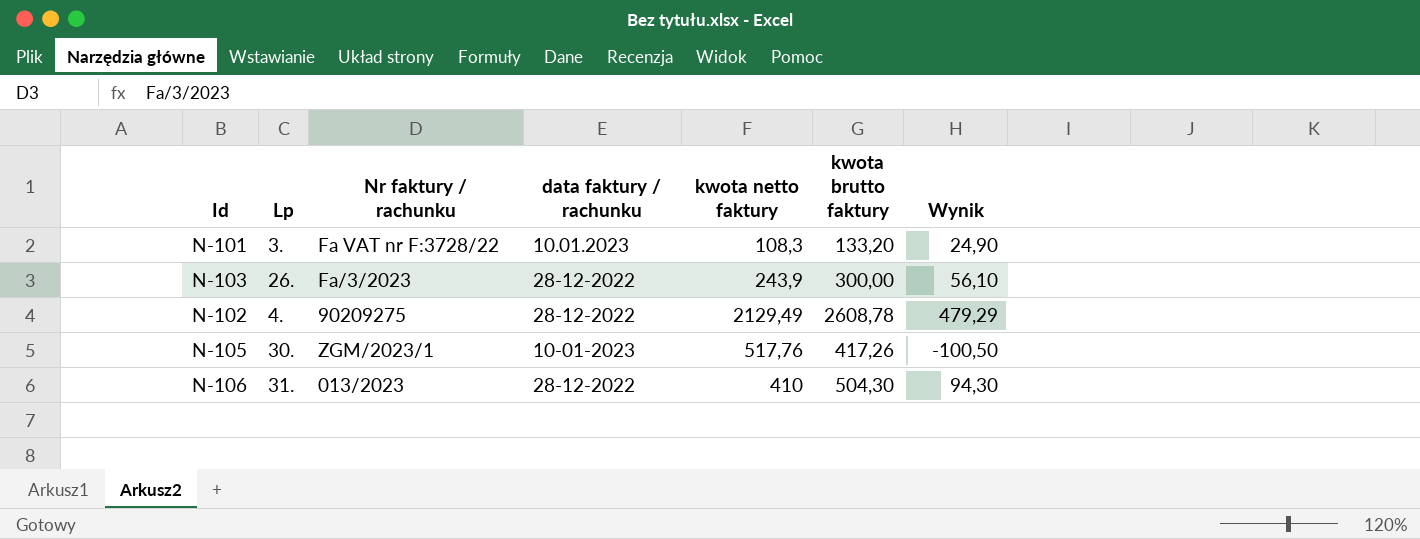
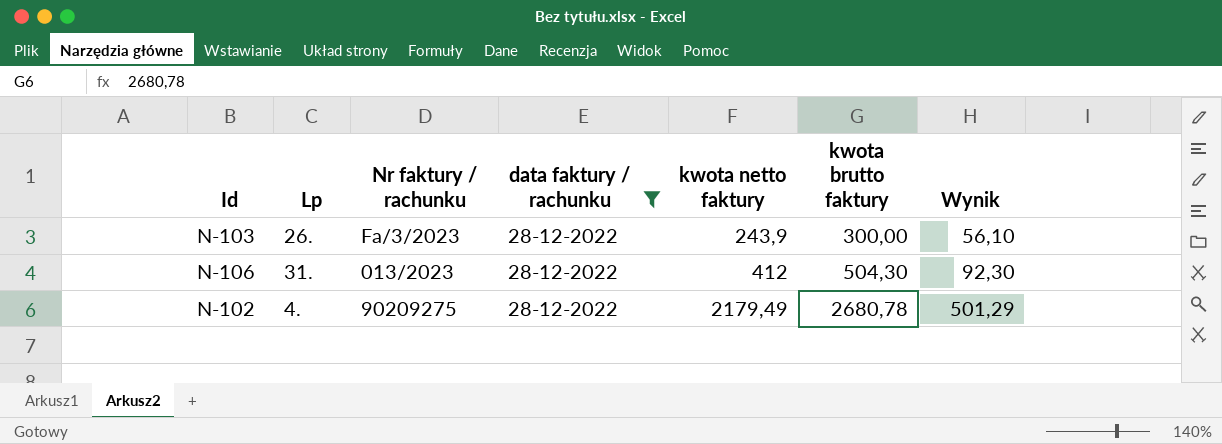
filter: none -> data faktury / rachunku = 28-12-2022
row order: none -> kwota netto faktury ascending
N-106 | kwota netto faktury: 410 -> 412
N-106 | Wynik: 94,30 -> 92,30
N-102 | kwota netto faktury: 2129,49 -> 2179,49
N-102 | kwota brutto faktury: 2608,78 -> 2680,78
N-102 | Wynik: 479,29 -> 501,29

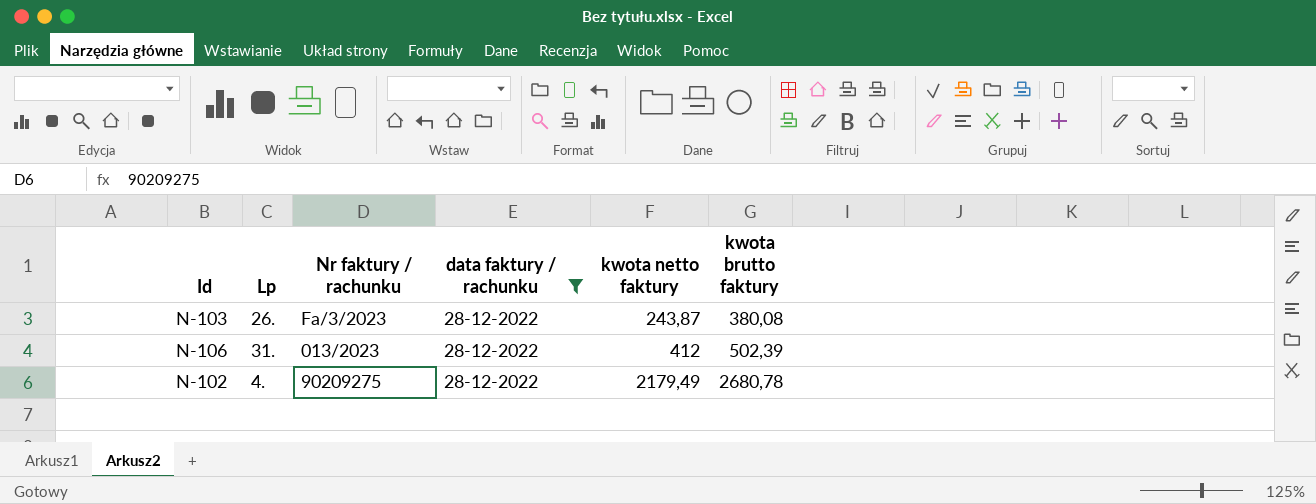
column Wynik | formula: [kwota brutto faktury] - [kwota netto faktury] -> none
N-103 | kwota netto faktury: 243,9 -> 243,87
N-103 | kwota brutto faktury: 300,00 -> 380,08
N-106 | kwota brutto faktury: 504,30 -> 502,39

